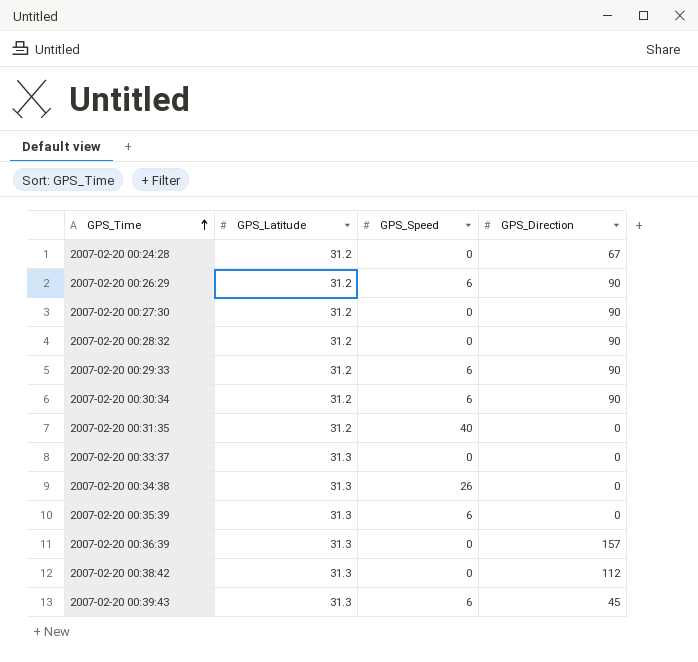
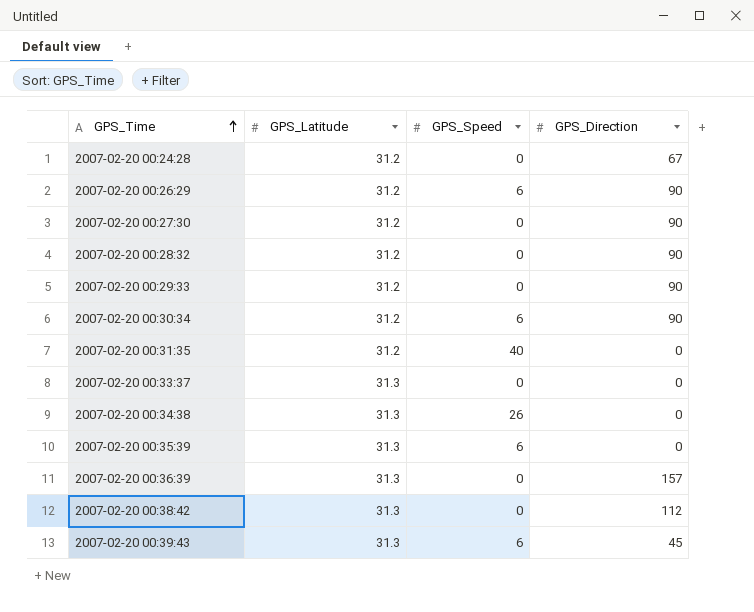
2007-02-20 00:29:33 | GPS_Speed: 6 -> 0

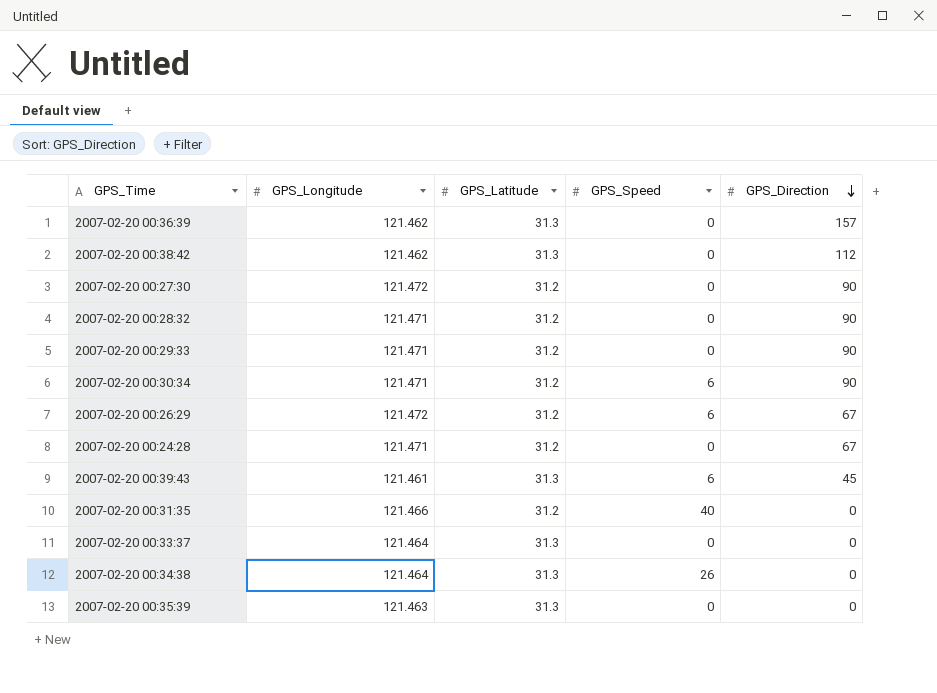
row order: GPS_Time ascending -> GPS_Direction descending
column GPS_Longitude | position: none -> 2
2007-02-20 00:26:29 | GPS_Direction: 90 -> 67
2007-02-20 00:35:39 | GPS_Speed: 6 -> 0

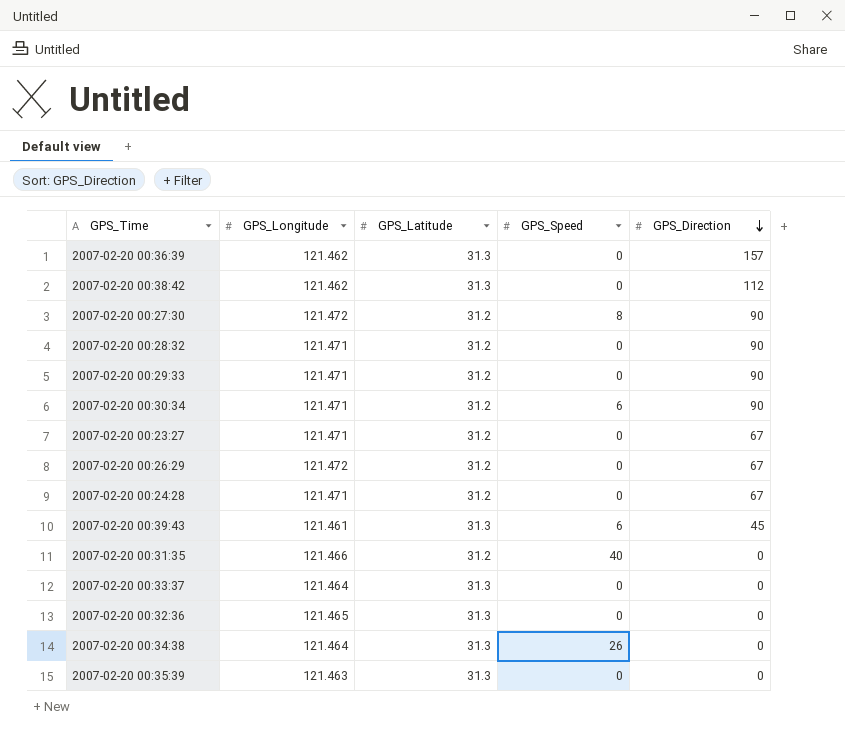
2007-02-20 00:27:30 | GPS_Speed: 0 -> 8
row 2007-02-20 00:23:27: none -> 121.471 | 31.2 | 0 | 67
2007-02-20 00:26:29 | GPS_Speed: 6 -> 0
row 2007-02-20 00:32:36: none -> 121.465 | 31.3 | 0 | 0

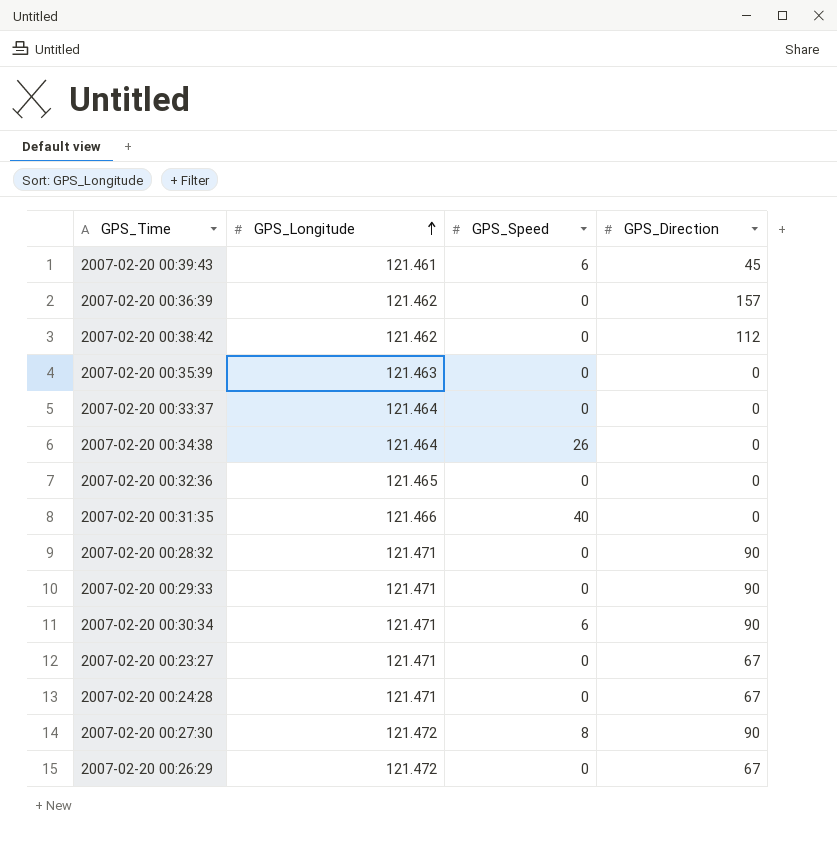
row order: GPS_Direction descending -> GPS_Longitude ascending
column GPS_Latitude | position: 3 -> none

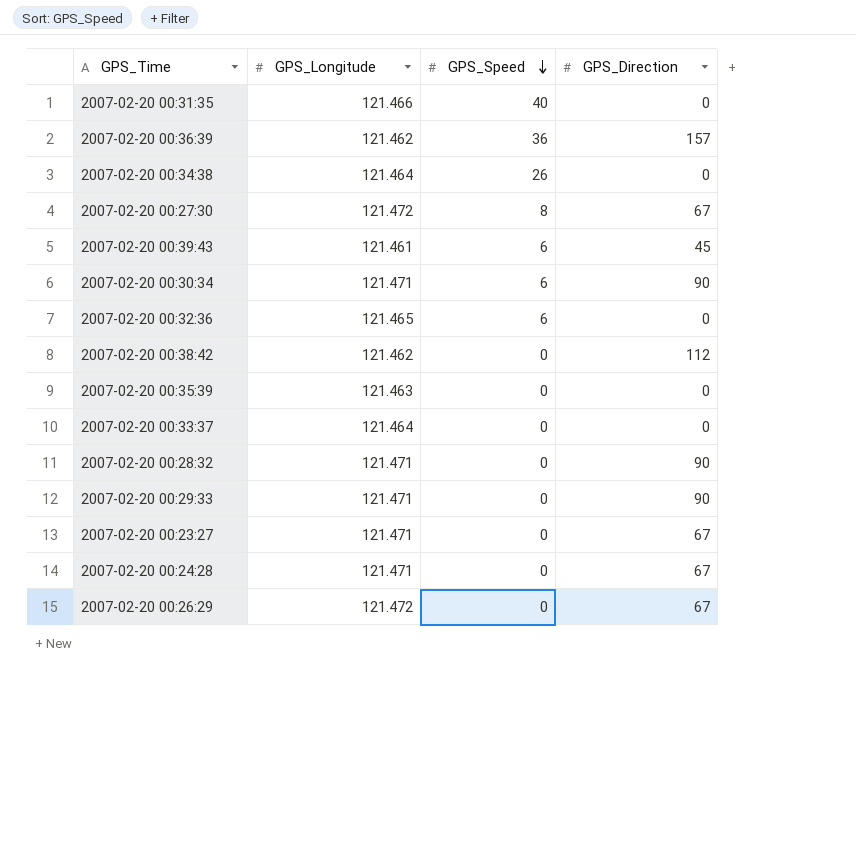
row order: GPS_Longitude ascending -> GPS_Speed descending
2007-02-20 00:36:39 | GPS_Speed: 0 -> 36
2007-02-20 00:27:30 | GPS_Direction: 90 -> 67
2007-02-20 00:32:36 | GPS_Speed: 0 -> 6

